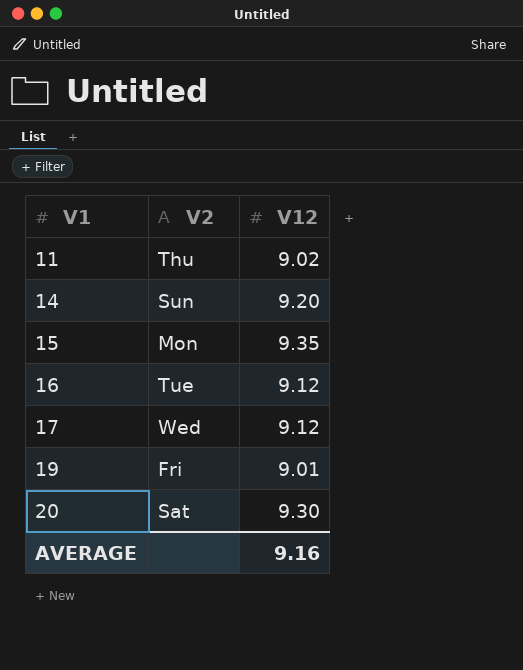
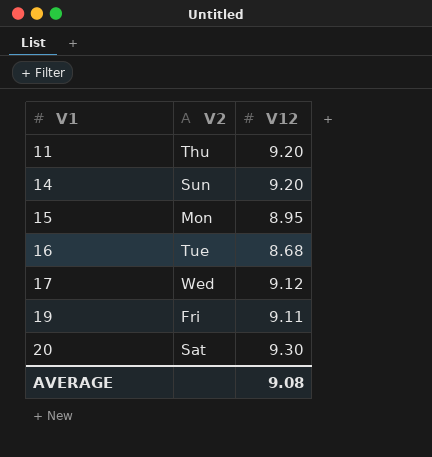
11 | V12: 9.02 -> 9.20
15 | V12: 9.35 -> 8.95
16 | V12: 9.12 -> 8.68
19 | V12: 9.01 -> 9.11
AVERAGE | V12: 9.16 -> 9.08

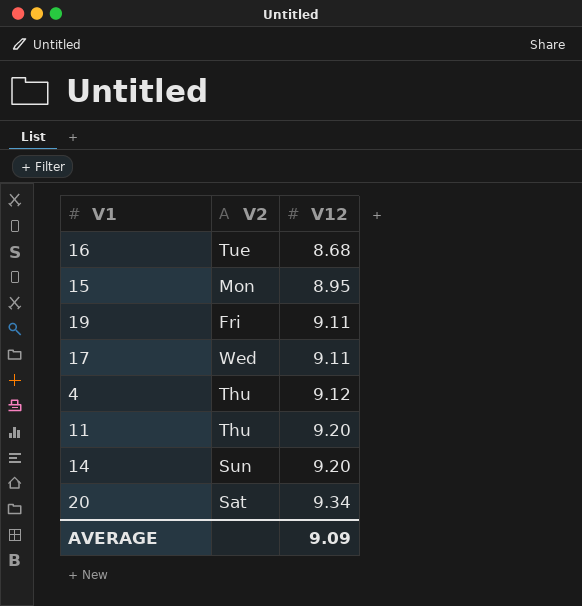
row order: V1 ascending -> V12 ascending
17 | V12: 9.12 -> 9.11
row 4: none -> Thu | 9.12
20 | V12: 9.30 -> 9.34
AVERAGE | V12: 9.08 -> 9.09

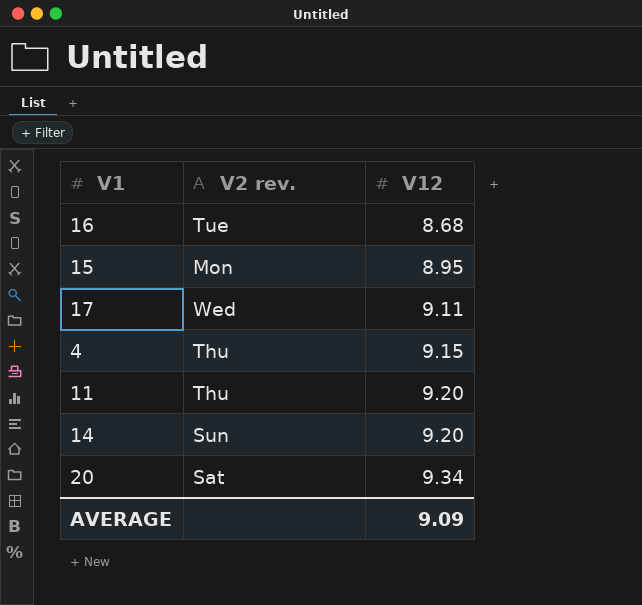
column name: V2 -> V2 rev.
row 19: Fri | 9.11 -> none
4 | V12: 9.12 -> 9.15

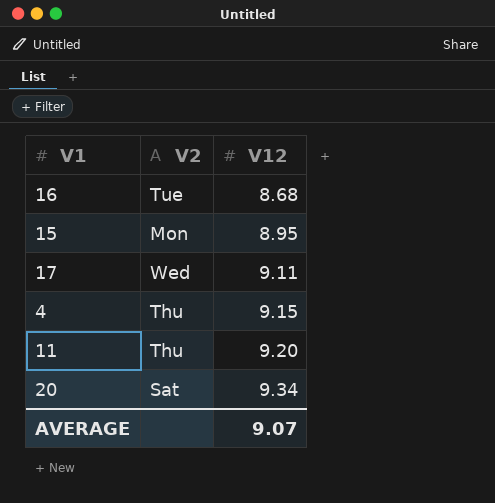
column name: V2 rev. -> V2
row 14: Sun | 9.20 -> none
AVERAGE | V12: 9.09 -> 9.07

